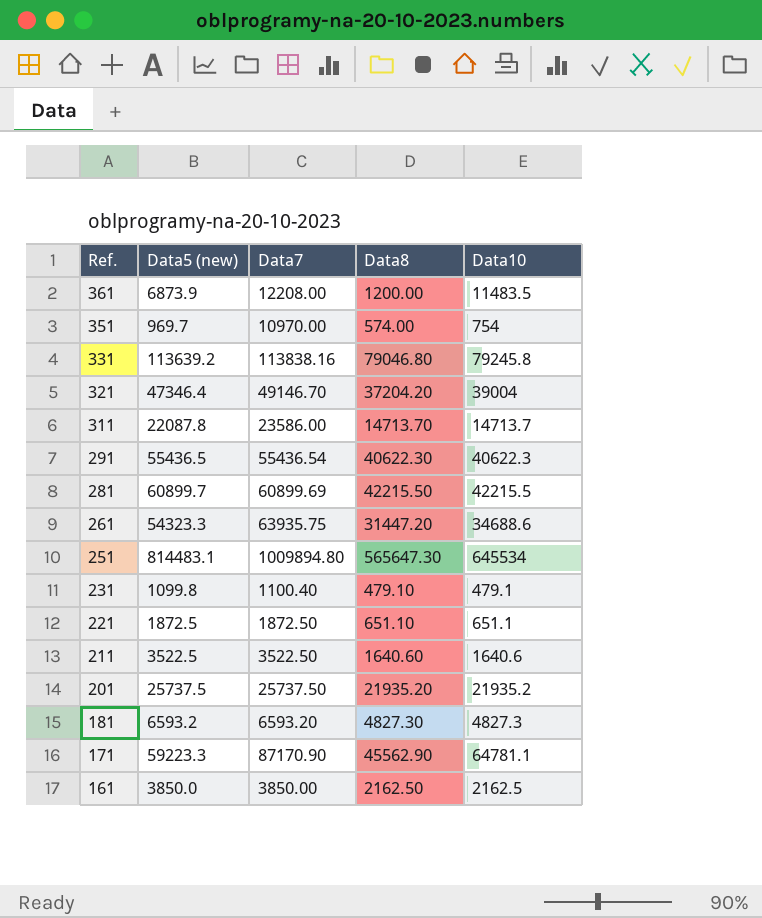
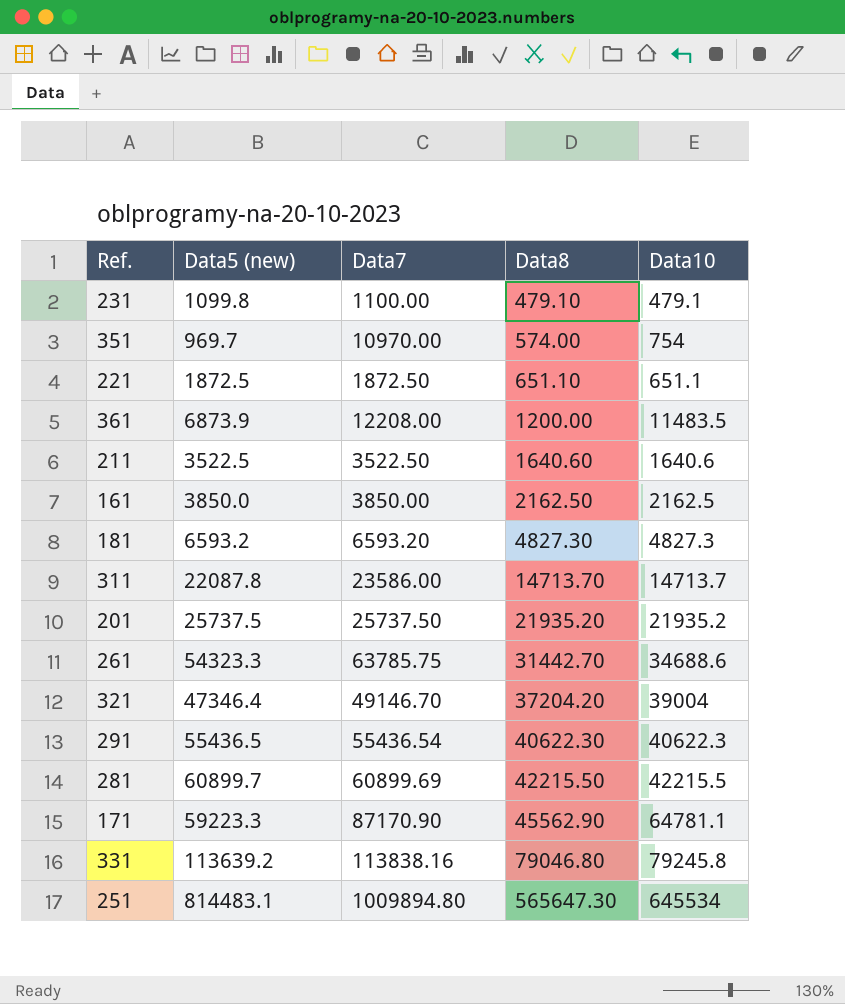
row order: Ref. descending -> Data8 ascending
231 | Data7: 1100.40 -> 1100.00
261 | Data7: 63935.75 -> 63785.75
261 | Data8: 31447.20 -> 31442.70

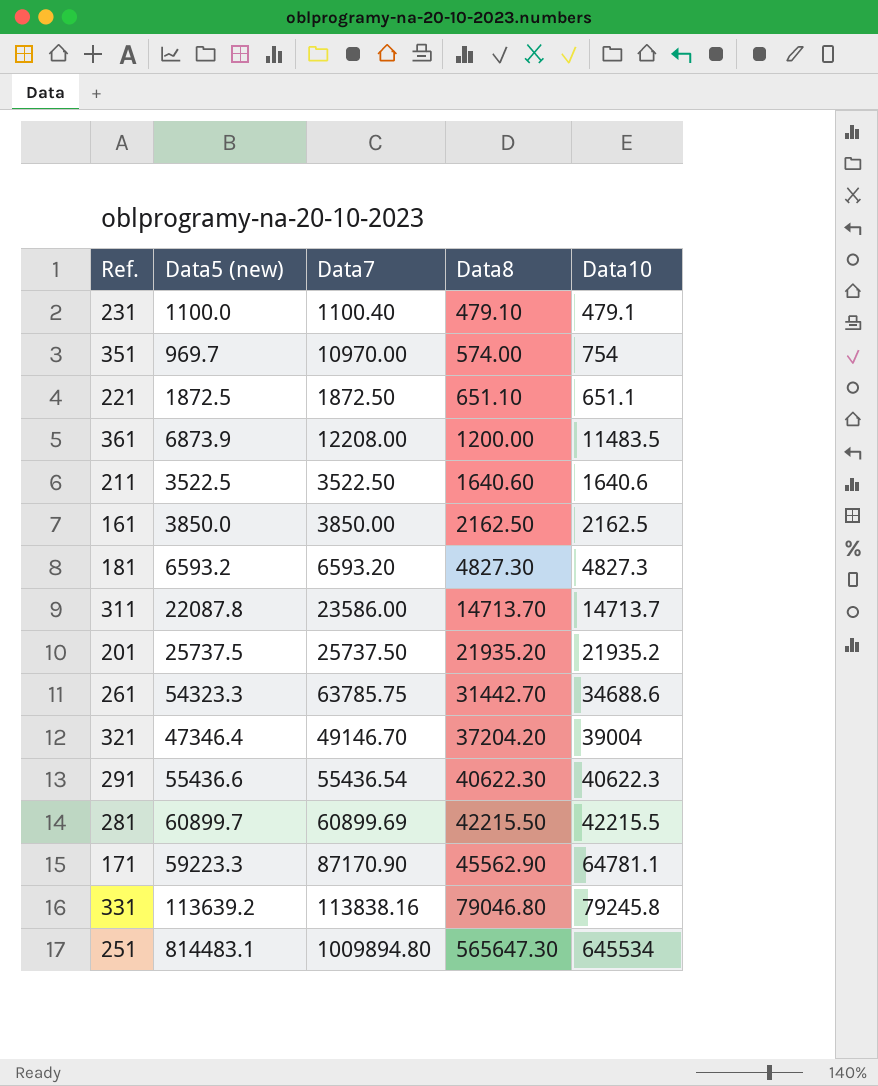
231 | Data5 (new): 1099.8 -> 1100.0
231 | Data7: 1100.00 -> 1100.40
291 | Data5 (new): 55436.5 -> 55436.6

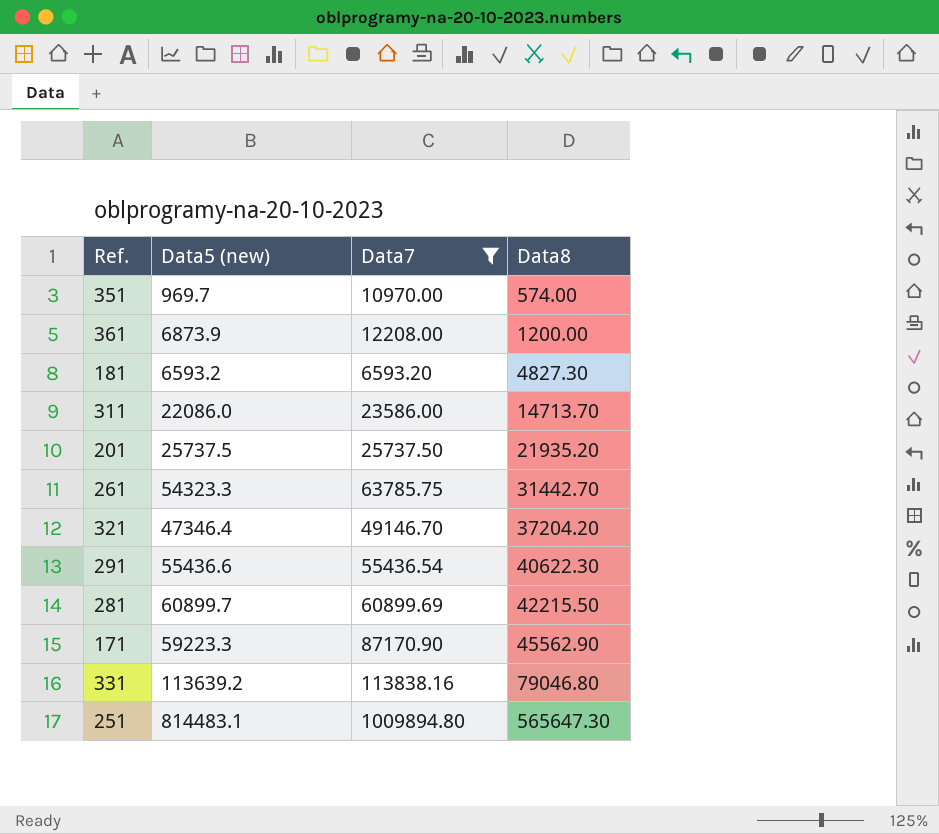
filter: none -> Data7 >= 6593.20
column Data10 | position: 5 -> none
311 | Data5 (new): 22087.8 -> 22086.0

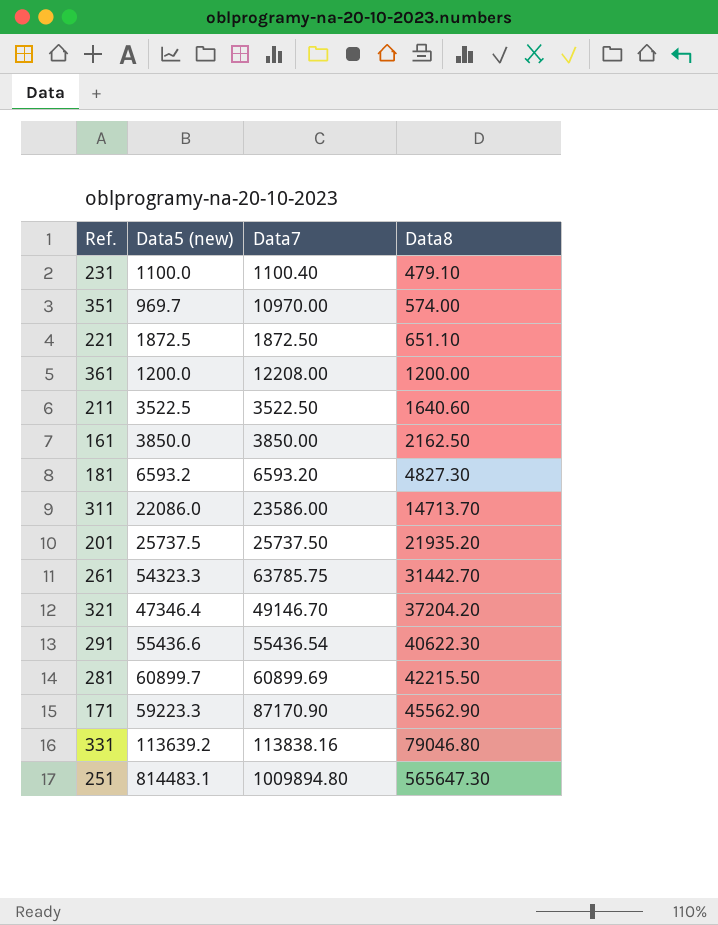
filter: Data7 >= 6593.20 -> none
361 | Data5 (new): 6873.9 -> 1200.0

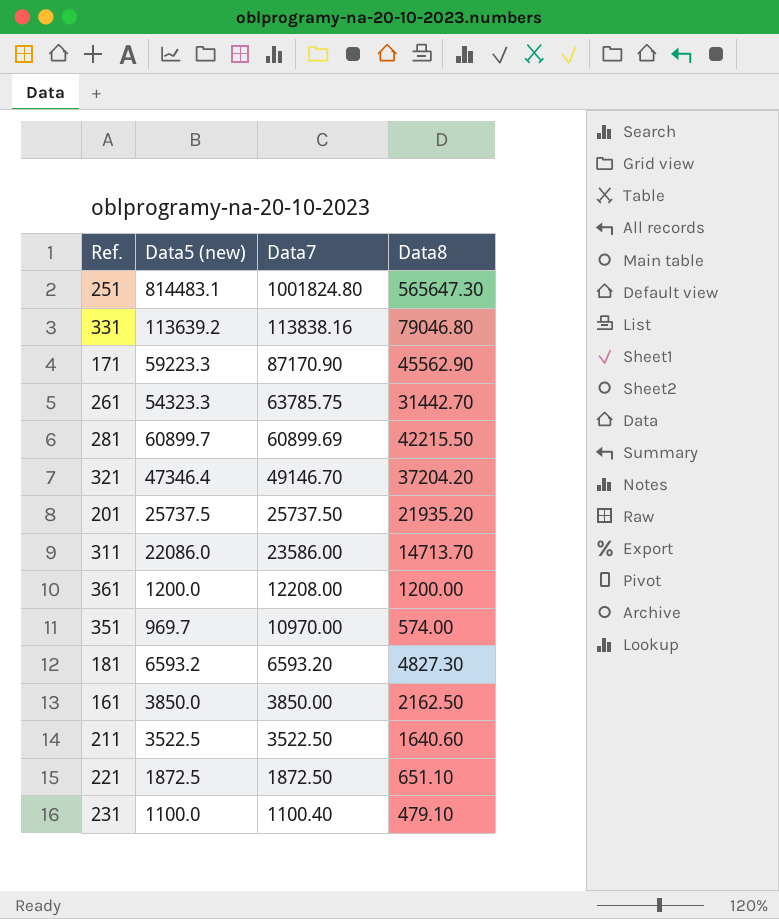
row order: Data8 ascending -> Data7 descending
row 291: 55436.6 | 55436.54 | 40622.30 -> none
251 | Data7: 1009894.80 -> 1001824.80

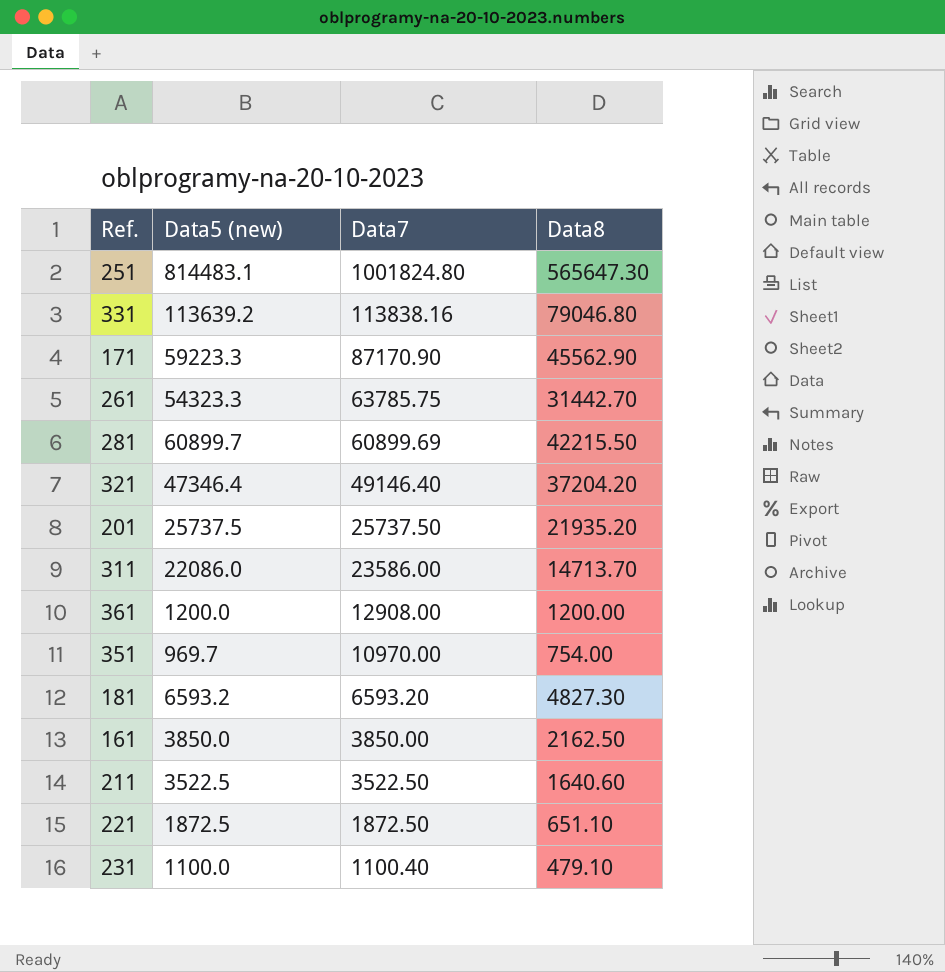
321 | Data7: 49146.70 -> 49146.40
361 | Data7: 12208.00 -> 12908.00
351 | Data8: 574.00 -> 754.00

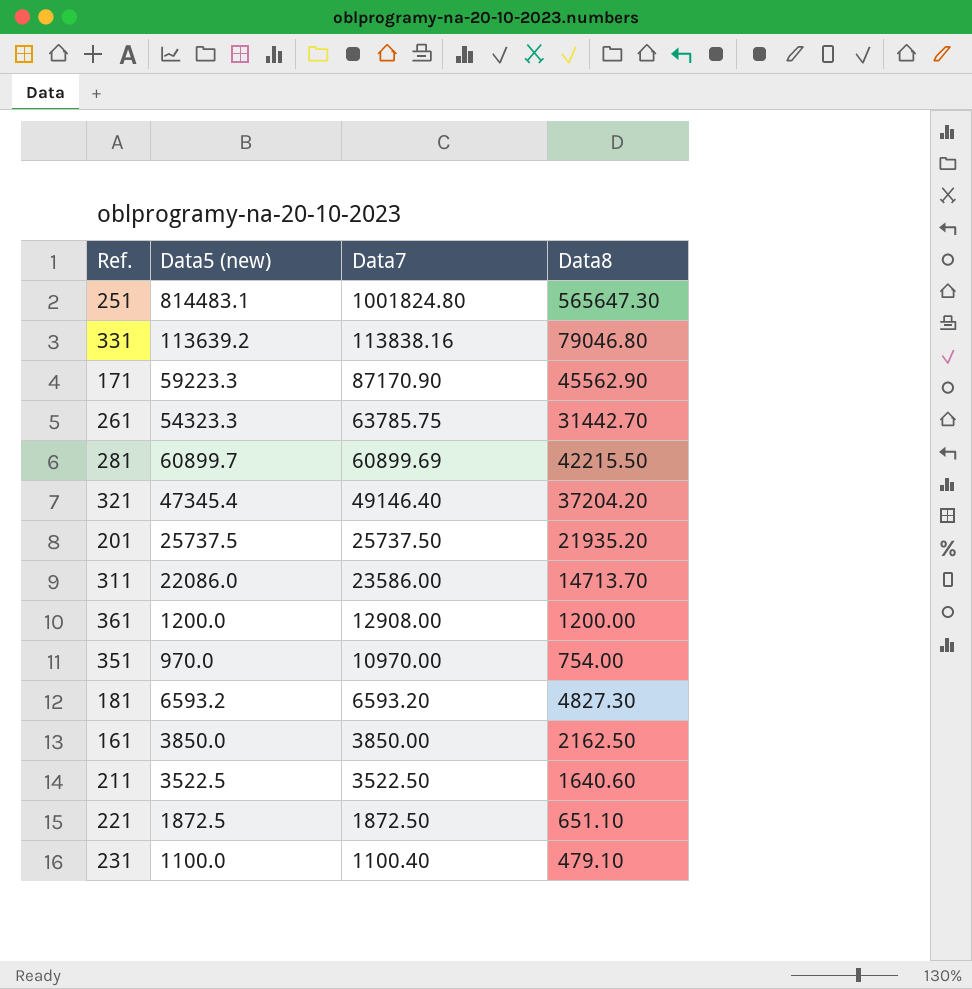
321 | Data5 (new): 47346.4 -> 47345.4
351 | Data5 (new): 969.7 -> 970.0

